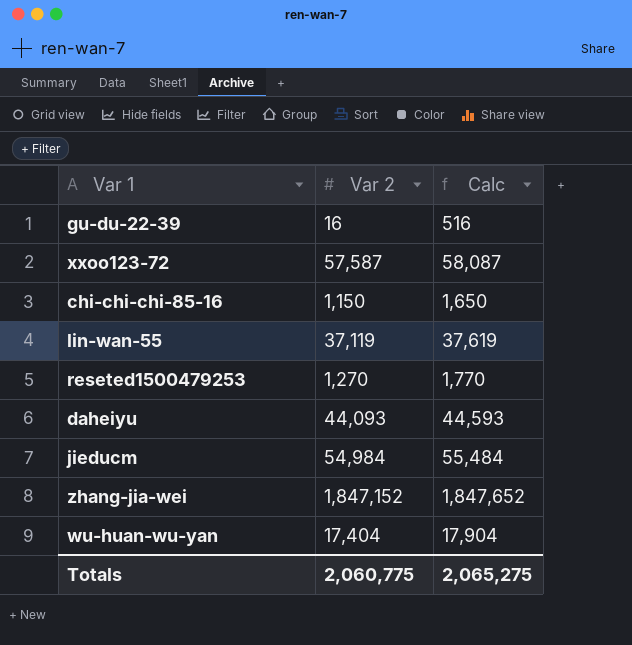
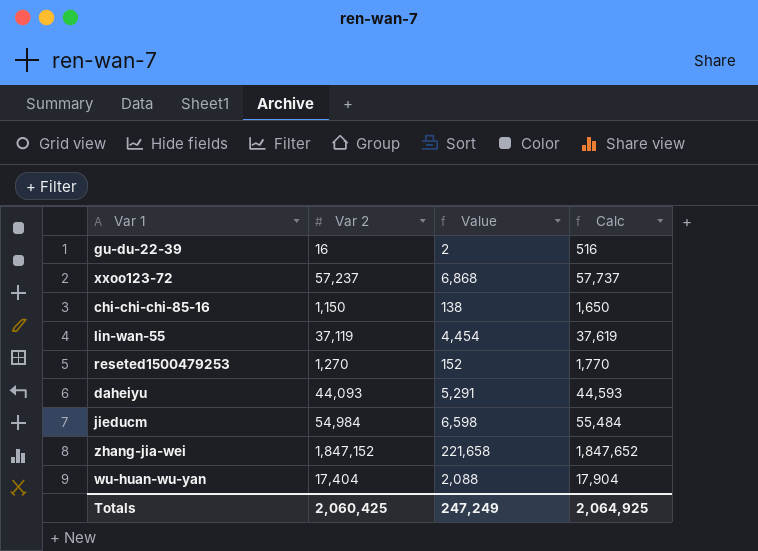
column Value | formula: none -> [Var 2] * 0.12
xxoo123-72 | Var 2: 57,587 -> 57,237
xxoo123-72 | Calc: 58,087 -> 57,737
Totals | Var 2: 2,060,775 -> 2,060,425
Totals | Calc: 2,065,275 -> 2,064,925

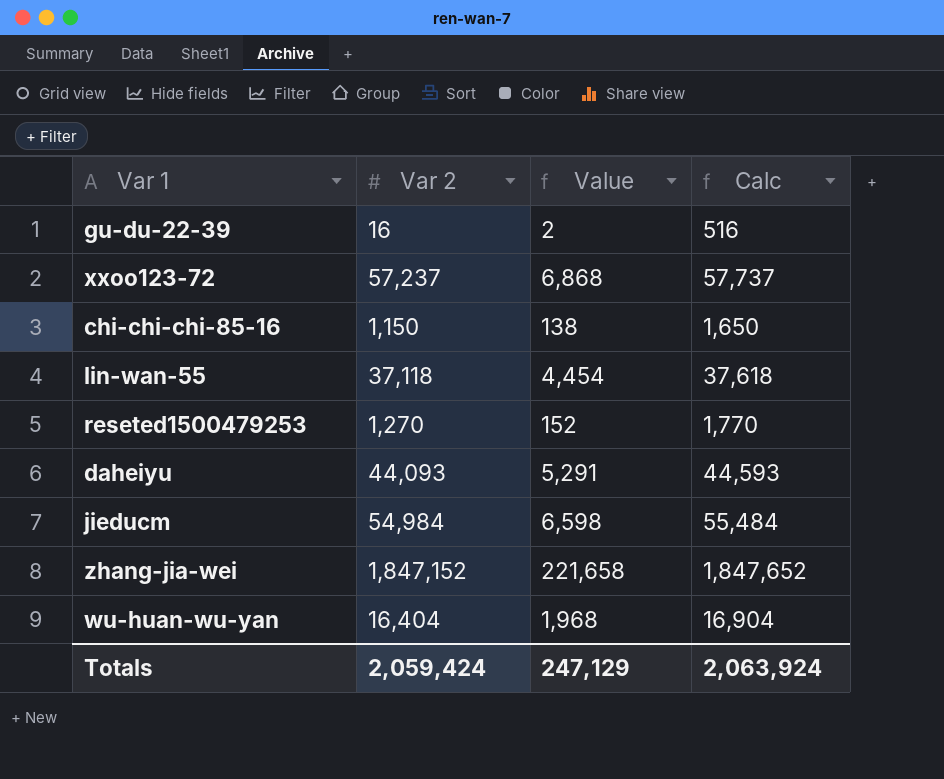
lin-wan-55 | Var 2: 37,119 -> 37,118
lin-wan-55 | Calc: 37,619 -> 37,618
wu-huan-wu-yan | Var 2: 17,404 -> 16,404
wu-huan-wu-yan | Value: 2,088 -> 1,968
wu-huan-wu-yan | Calc: 17,904 -> 16,904
Totals | Var 2: 2,060,425 -> 2,059,424
Totals | Value: 247,249 -> 247,129
Totals | Calc: 2,064,925 -> 2,063,924

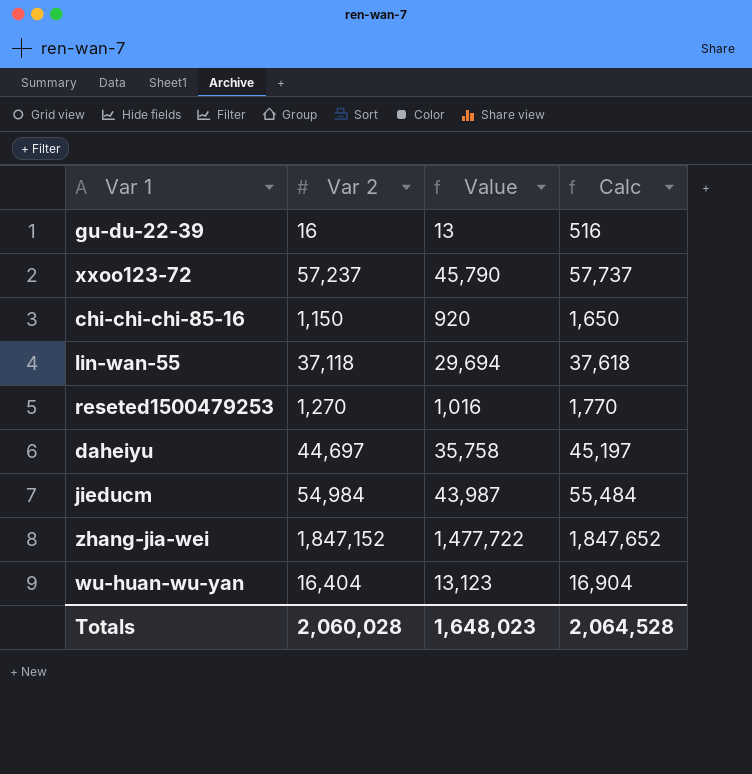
column Value | formula: [Var 2] * 0.12 -> [Var 2] * 0.8
daheiyu | Var 2: 44,093 -> 44,697
daheiyu | Calc: 44,593 -> 45,197
Totals | Var 2: 2,059,424 -> 2,060,028
Totals | Value: 247,129 -> 1,648,023
Totals | Calc: 2,063,924 -> 2,064,528

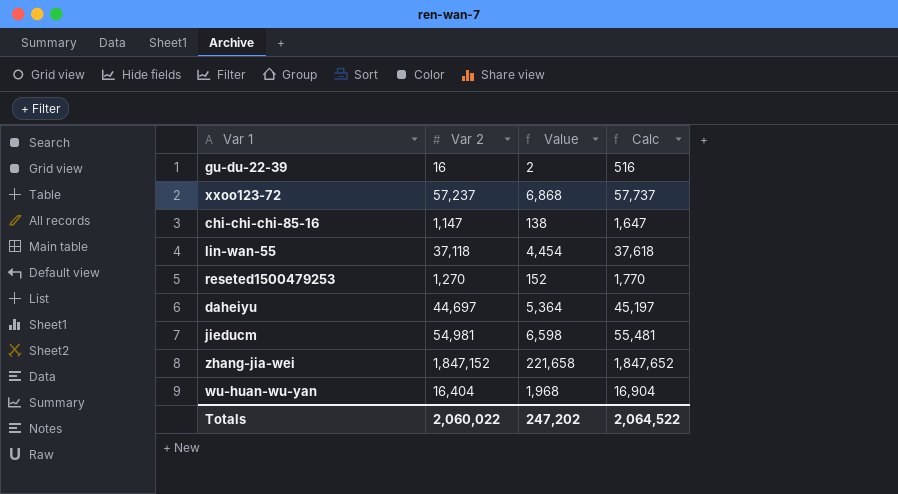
column Value | formula: [Var 2] * 0.8 -> [Var 2] * 0.12
chi-chi-chi-85-16 | Var 2: 1,150 -> 1,147
chi-chi-chi-85-16 | Calc: 1,650 -> 1,647
jieducm | Var 2: 54,984 -> 54,981
jieducm | Calc: 55,484 -> 55,481
Totals | Var 2: 2,060,028 -> 2,060,022
Totals | Value: 1,648,023 -> 247,202
Totals | Calc: 2,064,528 -> 2,064,522

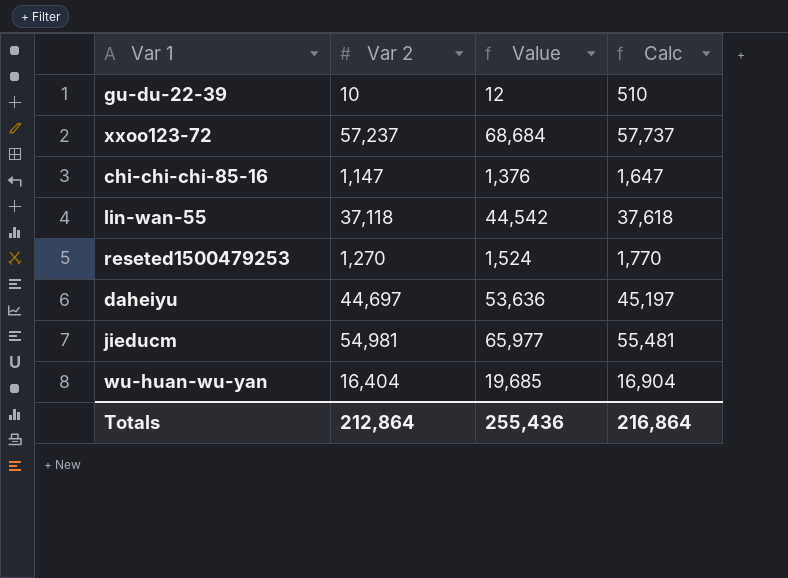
column Value | formula: [Var 2] * 0.12 -> [Var 2] * 1.2
row zhang-jia-wei: 1,847,152 | 221,658 | 1,847,652 -> none
gu-du-22-39 | Var 2: 16 -> 10
gu-du-22-39 | Calc: 516 -> 510
Totals | Var 2: 2,060,022 -> 212,864
Totals | Value: 247,202 -> 255,436
Totals | Calc: 2,064,522 -> 216,864

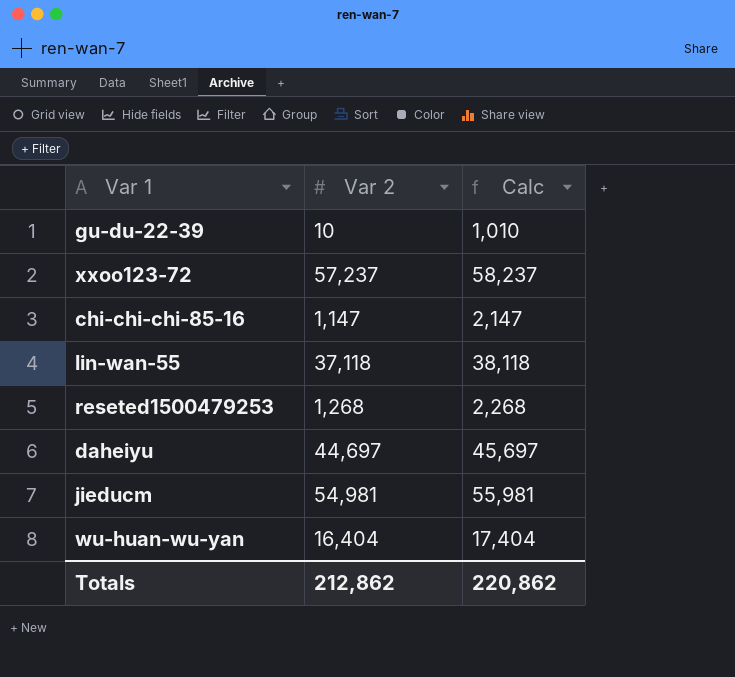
column Value | formula: [Var 2] * 1.2 -> none
column Calc | formula: [Var 2] + 500 -> [Var 2] + 1000
reseted1500479253 | Var 2: 1,270 -> 1,268
Totals | Var 2: 212,864 -> 212,862
Totals | Calc: 216,864 -> 220,862

